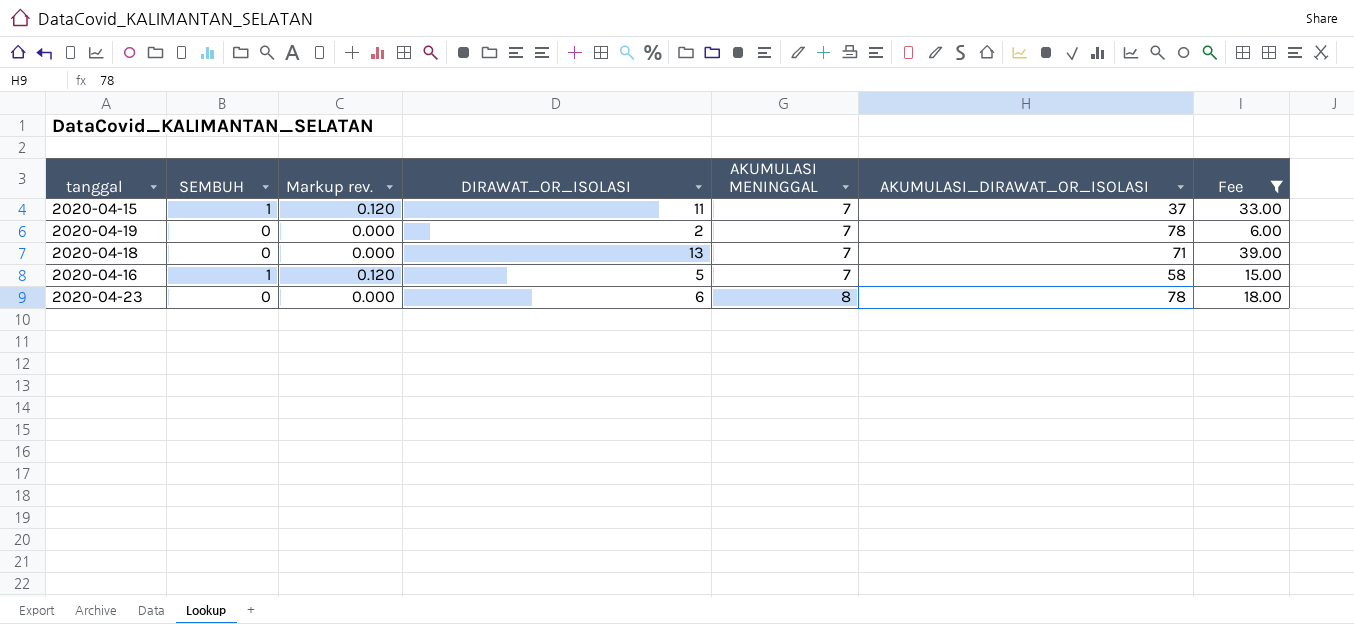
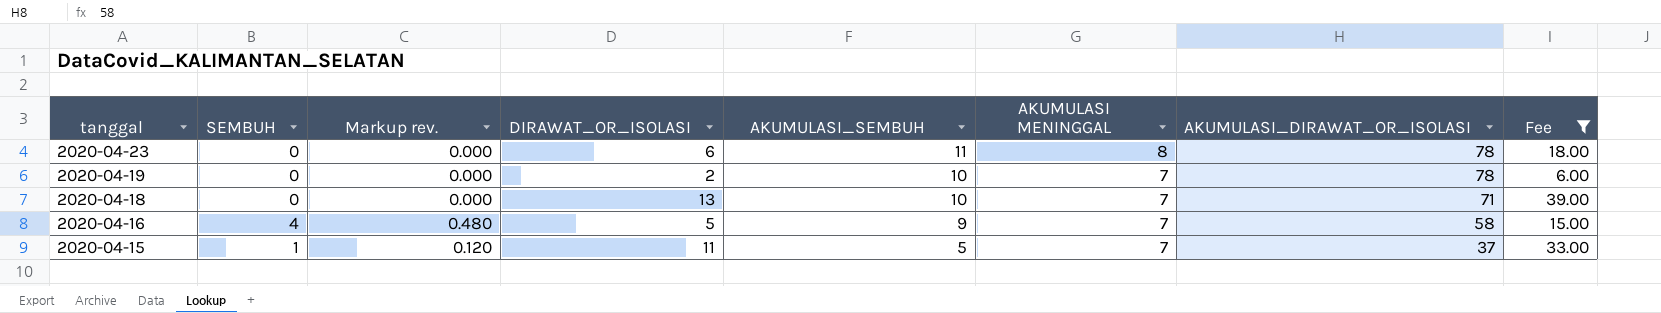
row order: AKUMULASI MENINGGAL ascending -> tanggal descending
column AKUMULASI_SEMBUH | position: none -> 5
2020-04-16 | SEMBUH: 1 -> 4
2020-04-16 | Markup rev.: 0.120 -> 0.480

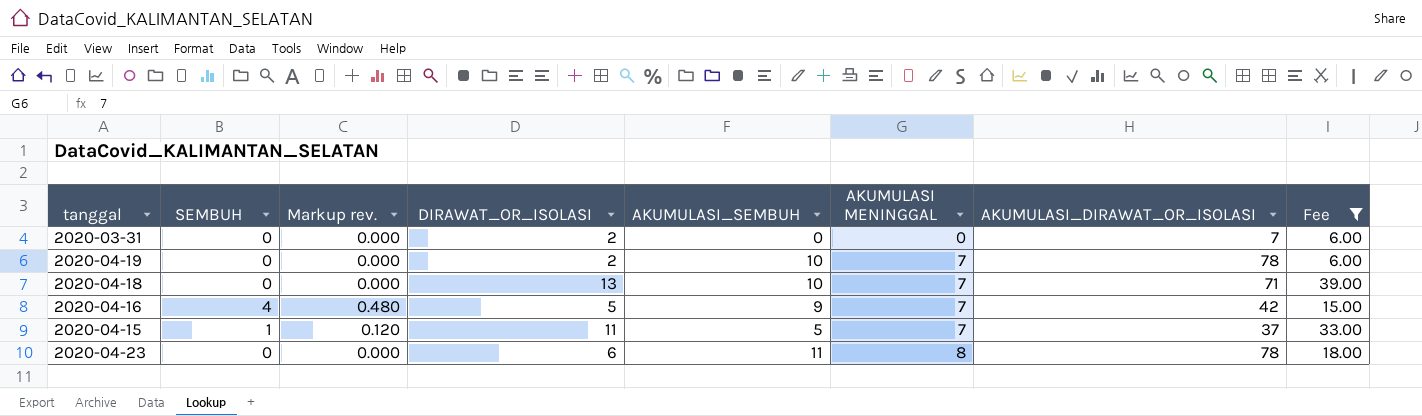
row order: tanggal descending -> AKUMULASI MENINGGAL ascending
row 2020-03-31: none -> 0 | 0.000 | 2 | 0 | 0 | 7 | 6.00
2020-04-16 | AKUMULASI_DIRAWAT_OR_ISOLASI: 58 -> 42

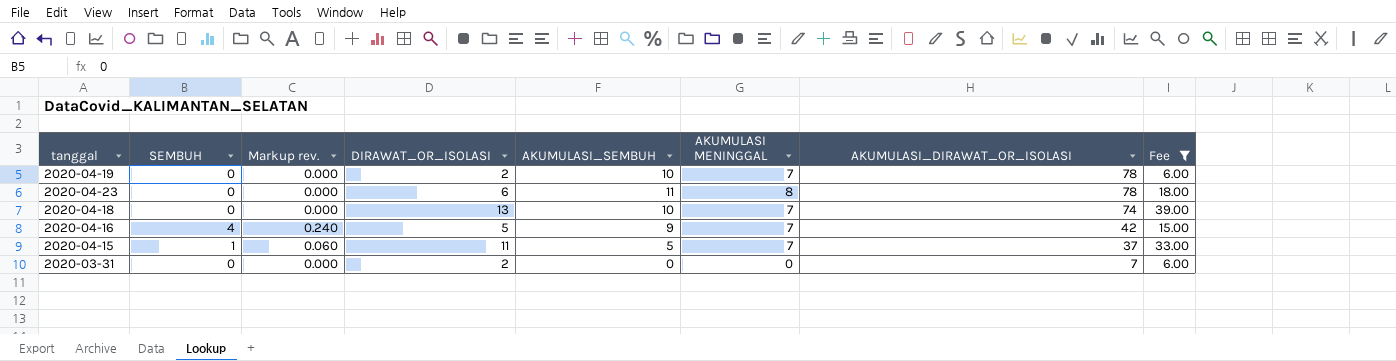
row order: AKUMULASI MENINGGAL ascending -> AKUMULASI_DIRAWAT_OR_ISOLASI descending
column Markup rev. | formula: [SEMBUH] * 0.12 -> [SEMBUH] * 0.06
2020-04-18 | AKUMULASI_DIRAWAT_OR_ISOLASI: 71 -> 74

